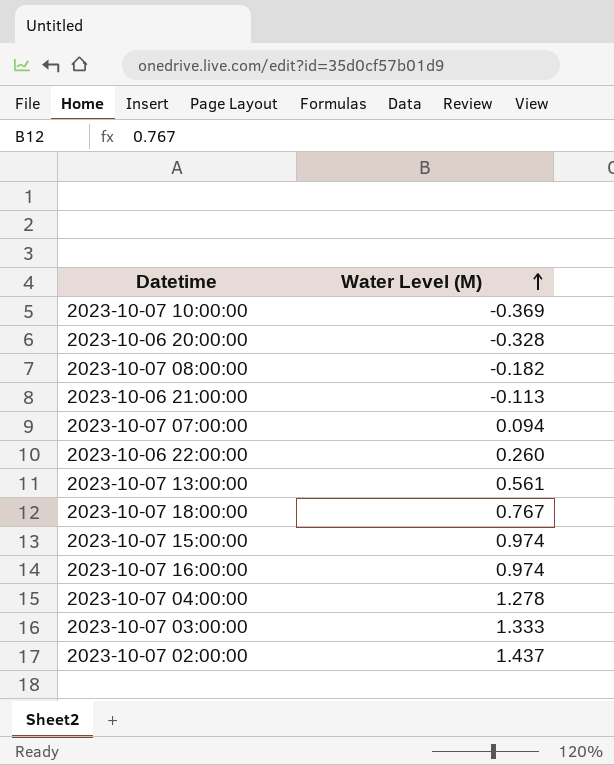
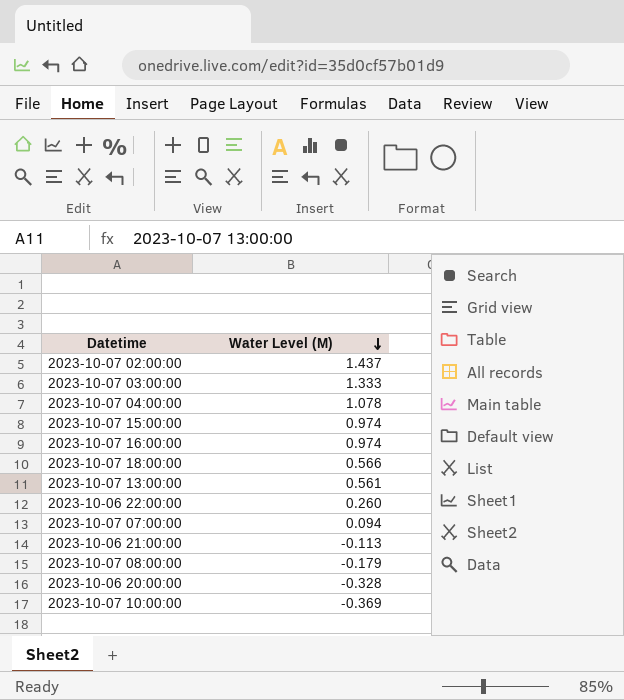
row order: Water Level (M) ascending -> Water Level (M) descending
2023-10-07 04:00:00 | Water Level (M): 1.278 -> 1.078
2023-10-07 18:00:00 | Water Level (M): 0.767 -> 0.566
2023-10-07 08:00:00 | Water Level (M): -0.182 -> -0.179

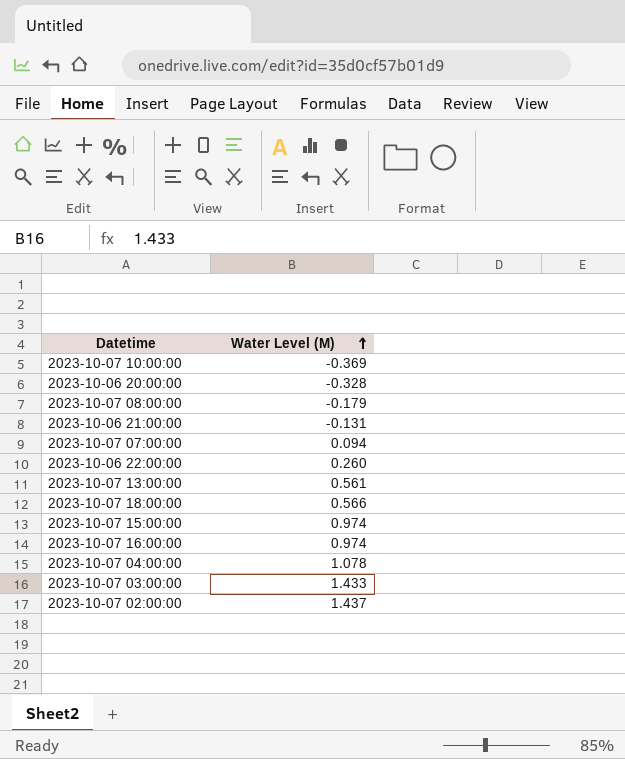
row order: Water Level (M) descending -> Water Level (M) ascending
2023-10-06 21:00:00 | Water Level (M): -0.113 -> -0.131
2023-10-07 03:00:00 | Water Level (M): 1.333 -> 1.433

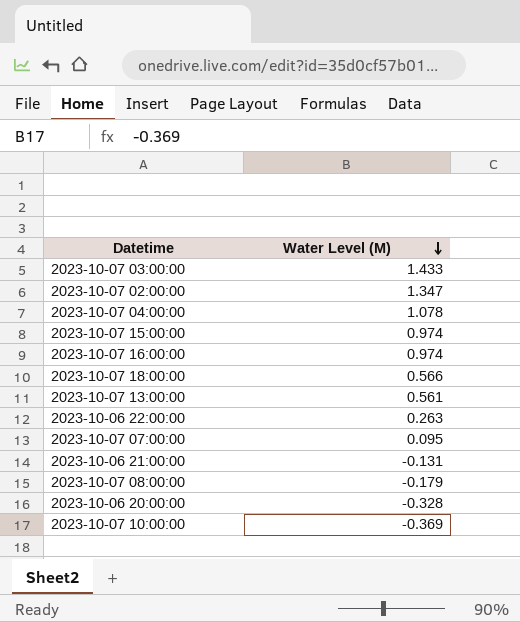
row order: Water Level (M) ascending -> Water Level (M) descending
2023-10-07 02:00:00 | Water Level (M): 1.437 -> 1.347
2023-10-06 22:00:00 | Water Level (M): 0.260 -> 0.263
2023-10-07 07:00:00 | Water Level (M): 0.094 -> 0.095

